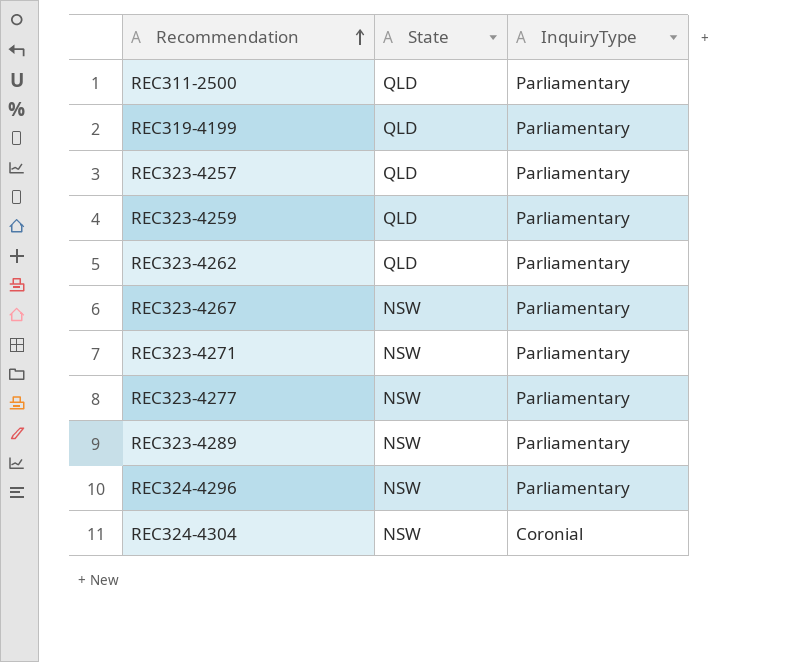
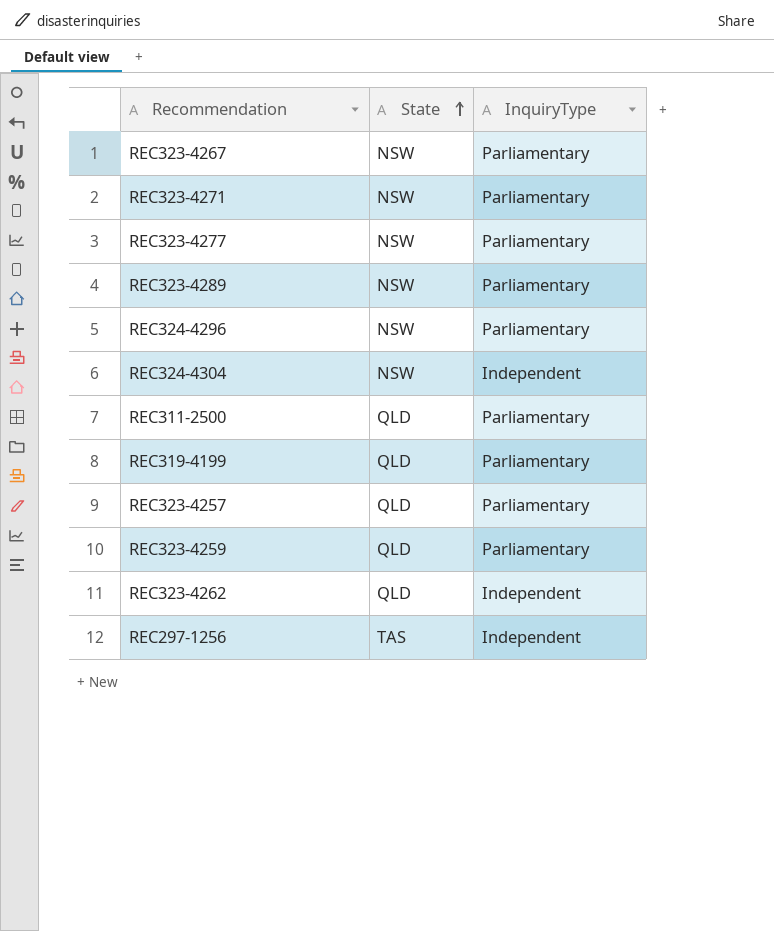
row order: Recommendation ascending -> State ascending
REC324-4304 | InquiryType: Coronial -> Independent
REC323-4262 | InquiryType: Parliamentary -> Independent
row REC297-1256: none -> TAS | Independent

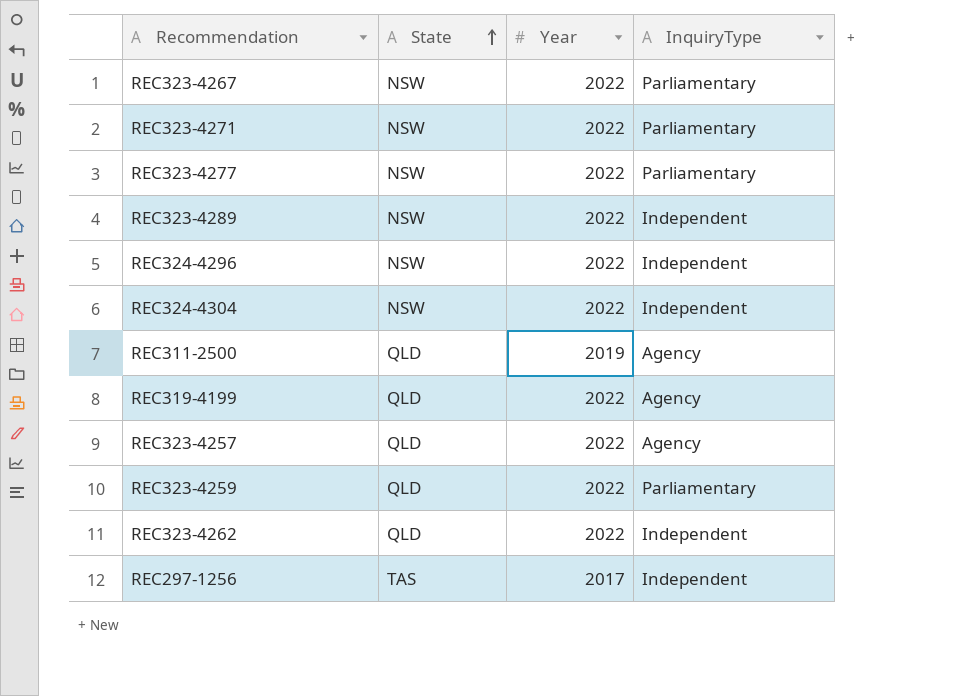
column Year | position: none -> 3
REC323-4289 | InquiryType: Parliamentary -> Independent
REC324-4296 | InquiryType: Parliamentary -> Independent
REC311-2500 | InquiryType: Parliamentary -> Agency
REC319-4199 | InquiryType: Parliamentary -> Agency
REC323-4257 | InquiryType: Parliamentary -> Agency

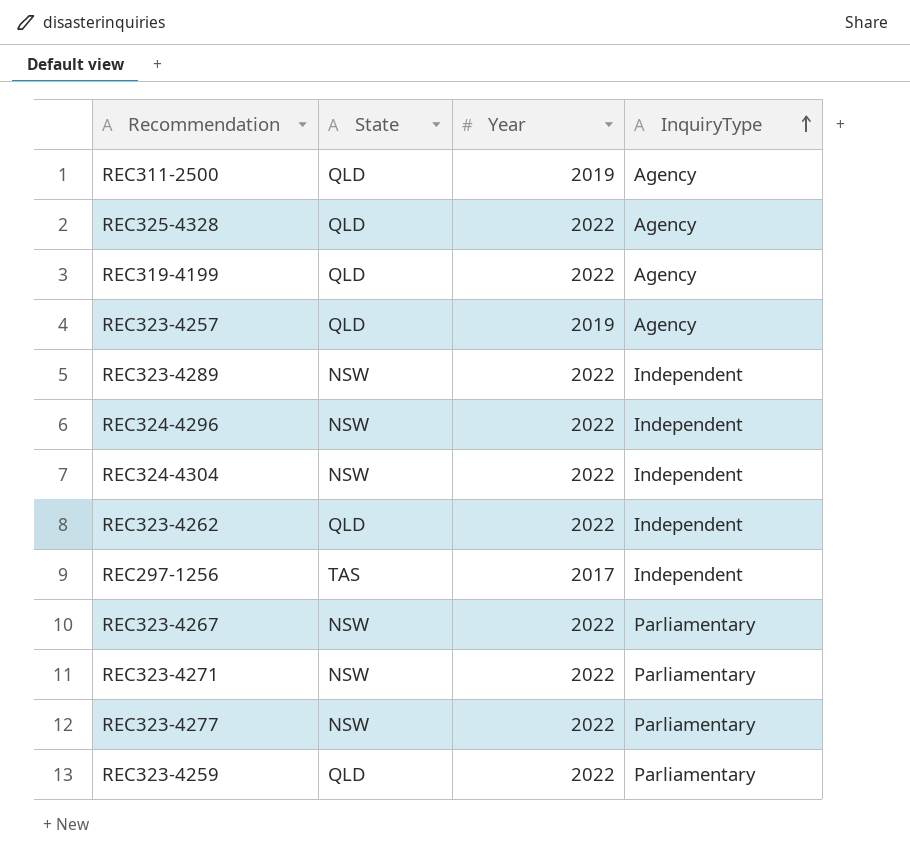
row order: State ascending -> InquiryType ascending
row REC325-4328: none -> QLD | 2022 | Agency
REC323-4257 | Year: 2022 -> 2019

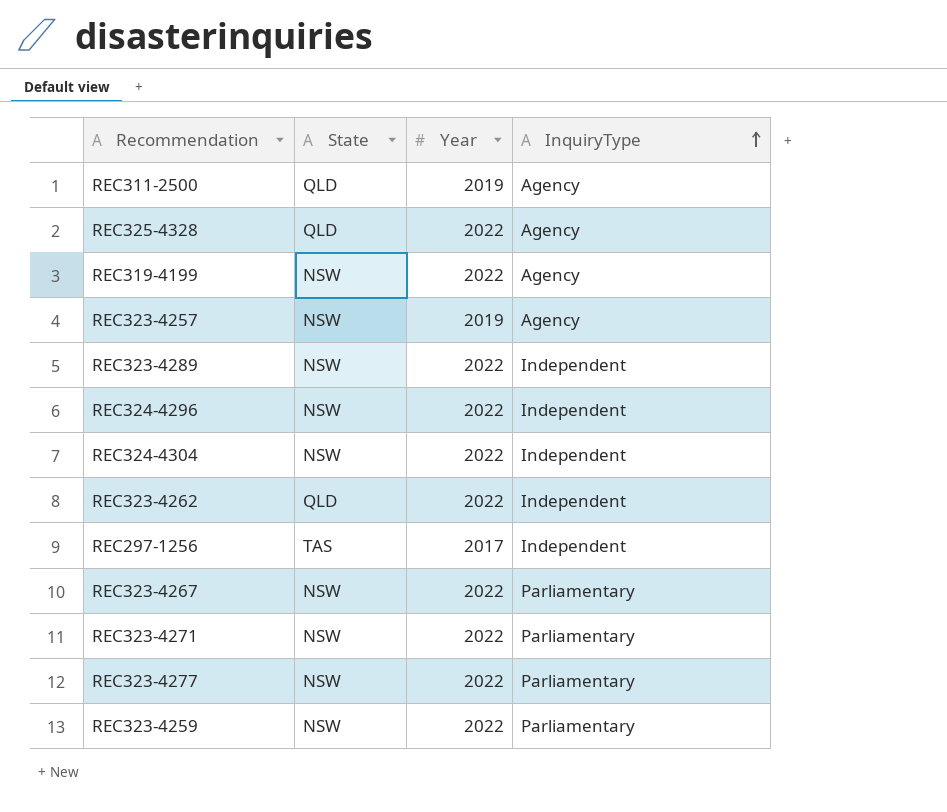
REC319-4199 | State: QLD -> NSW
REC323-4257 | State: QLD -> NSW
REC323-4259 | State: QLD -> NSW

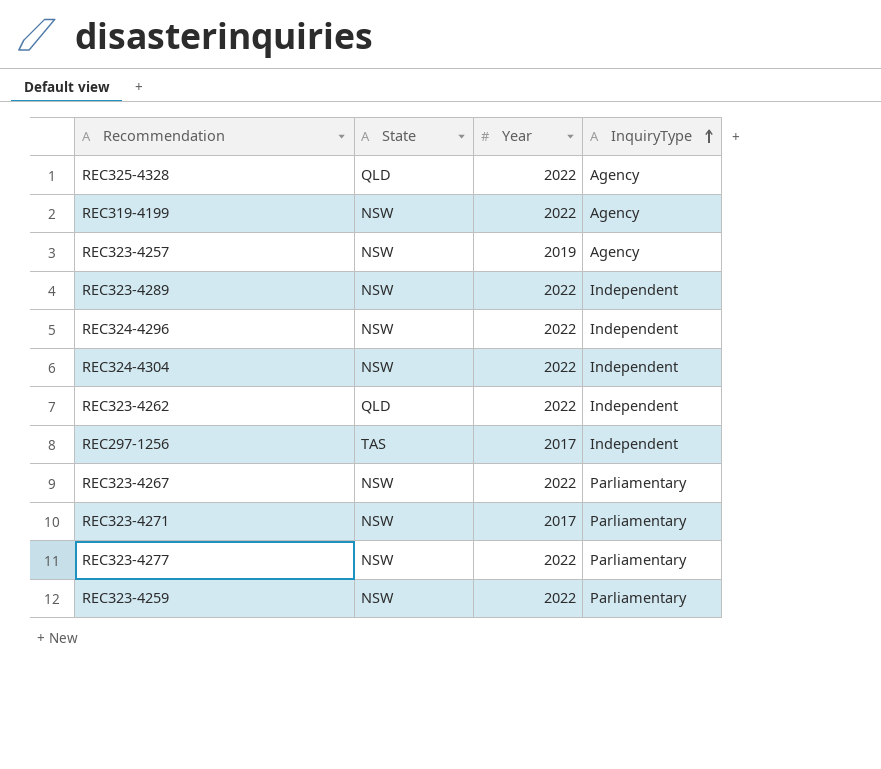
row REC311-2500: QLD | 2019 | Agency -> none
REC323-4271 | Year: 2022 -> 2017

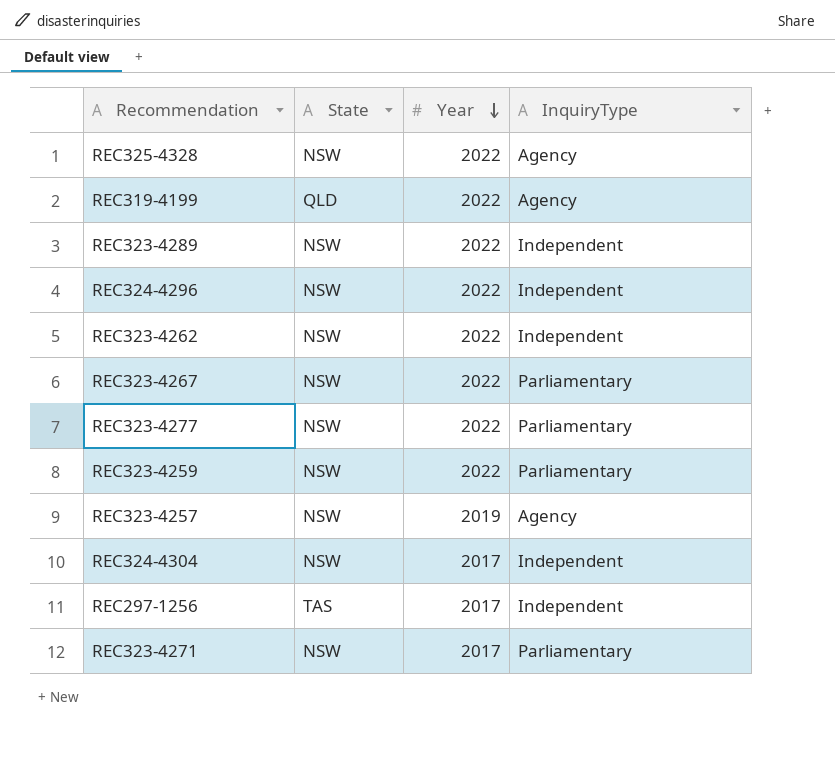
row order: InquiryType ascending -> Year descending
REC325-4328 | State: QLD -> NSW
REC319-4199 | State: NSW -> QLD
REC323-4262 | State: QLD -> NSW
REC324-4304 | Year: 2022 -> 2017

